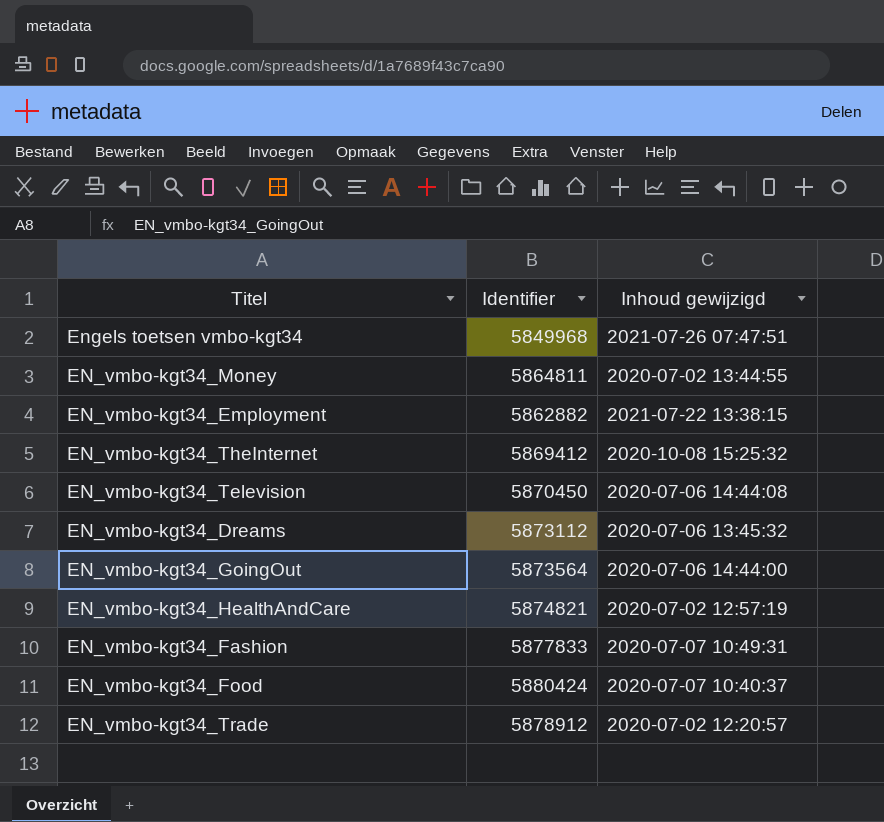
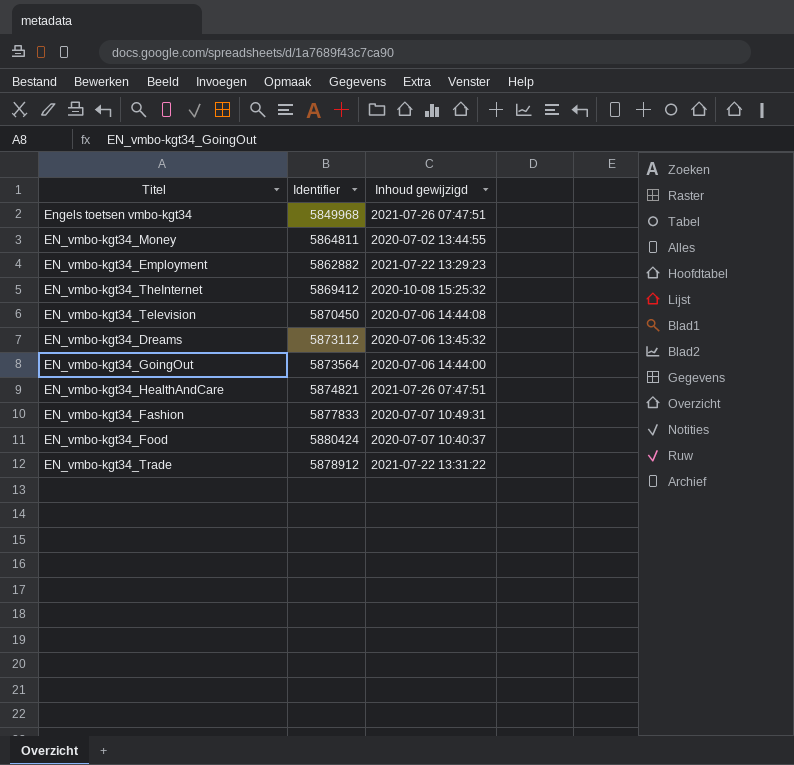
EN_vmbo-kgt34_Employment | Inhoud gewijzigd: 2021-07-22 13:38:15 -> 2021-07-22 13:29:23
EN_vmbo-kgt34_HealthAndCare | Inhoud gewijzigd: 2020-07-02 12:57:19 -> 2021-07-26 07:47:51
EN_vmbo-kgt34_Trade | Inhoud gewijzigd: 2020-07-02 12:20:57 -> 2021-07-22 13:31:22

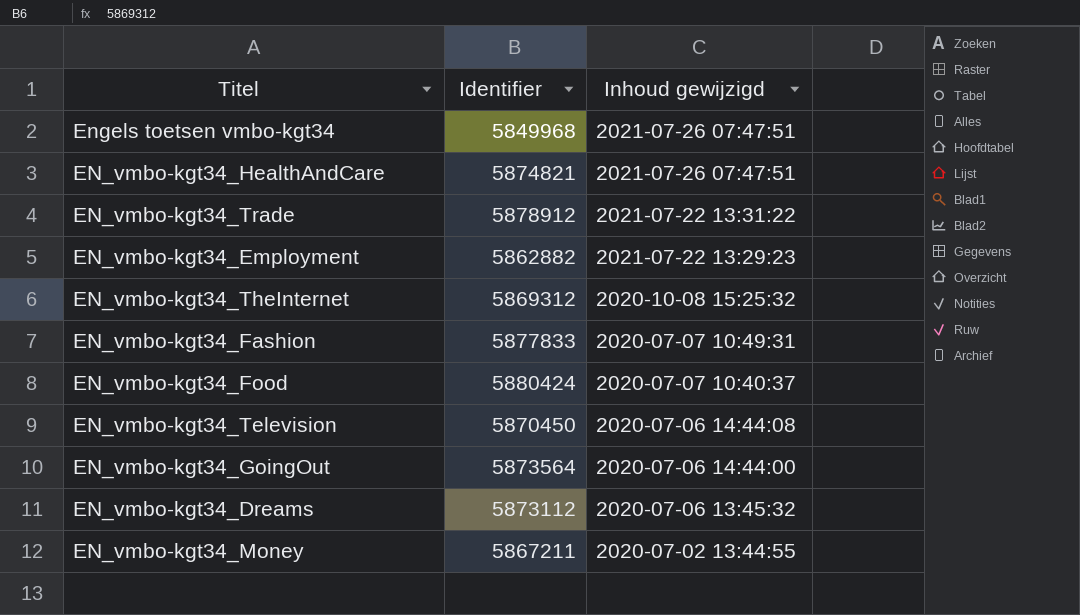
row order: none -> Inhoud gewijzigd descending
EN_vmbo-kgt34_TheInternet | Identifier: 5869412 -> 5869312
EN_vmbo-kgt34_Money | Identifier: 5864811 -> 5867211

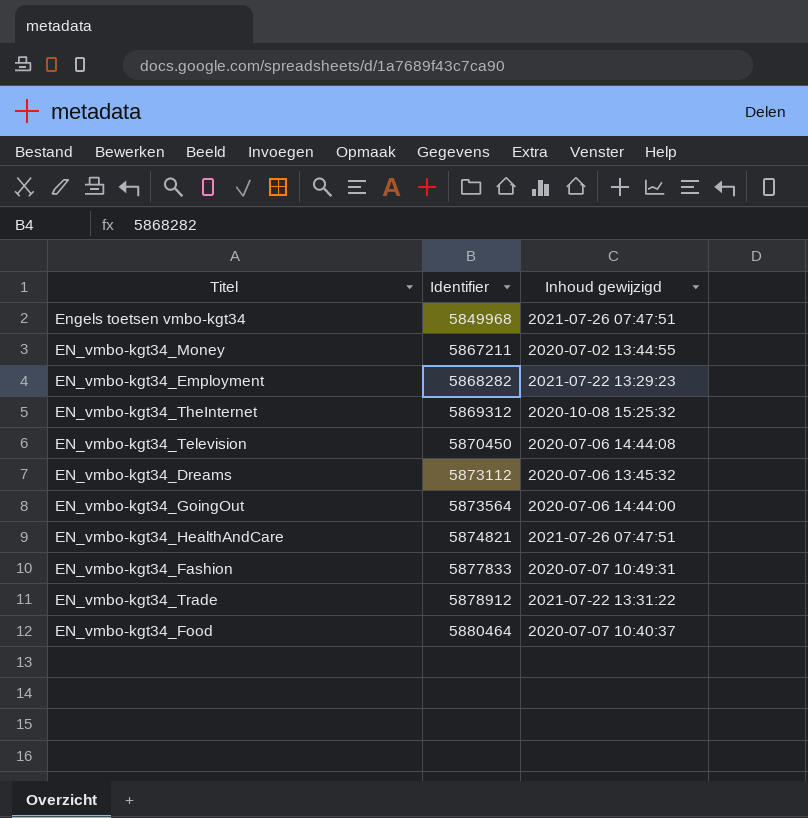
row order: Inhoud gewijzigd descending -> Identifier ascending
EN_vmbo-kgt34_Employment | Identifier: 5862882 -> 5868282
EN_vmbo-kgt34_Food | Identifier: 5880424 -> 5880464

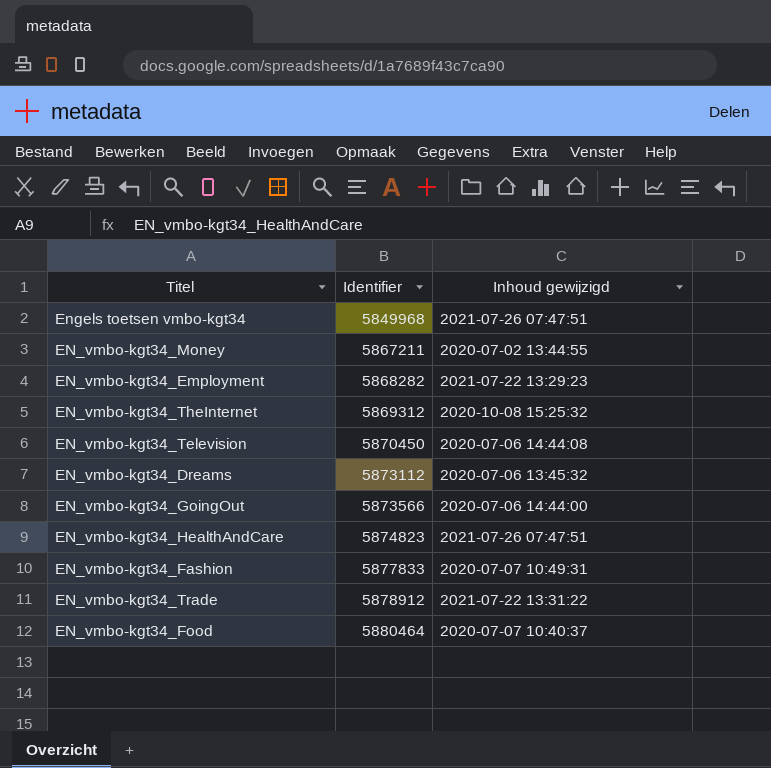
EN_vmbo-kgt34_GoingOut | Identifier: 5873564 -> 5873566
EN_vmbo-kgt34_HealthAndCare | Identifier: 5874821 -> 5874823

